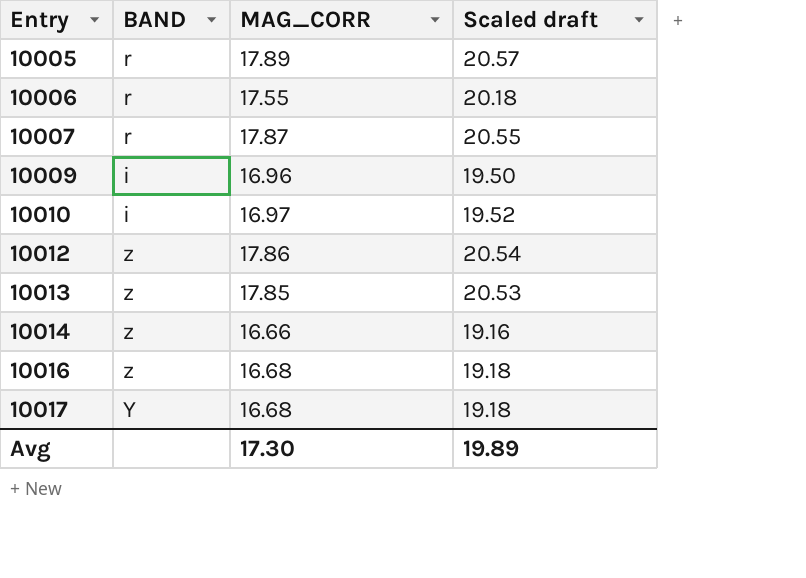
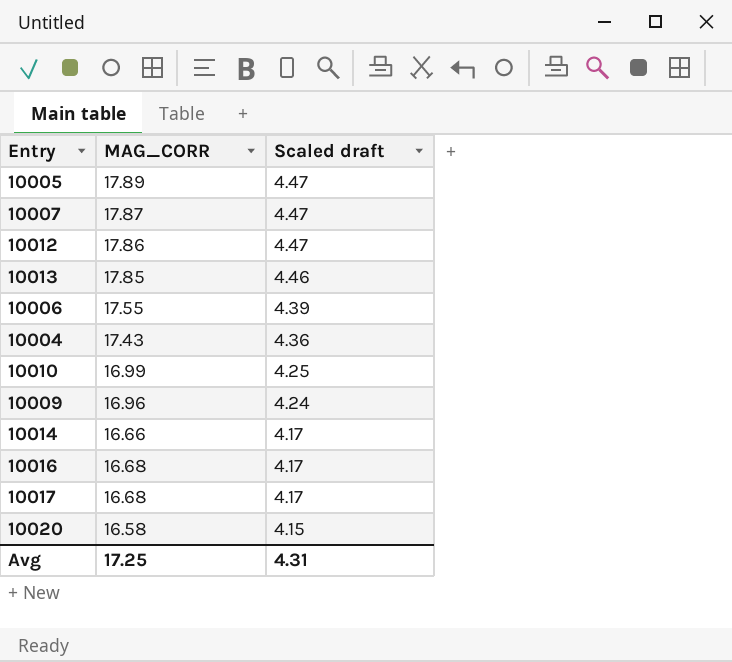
row order: Entry ascending -> Scaled draft descending
column BAND | position: 2 -> none
column Scaled draft | formula: [MAG_CORR] * 1.15 -> [MAG_CORR] * 0.25
row 10004: none -> 17.43 | 4.36
10010 | MAG_CORR: 16.97 -> 16.99
row 10020: none -> 16.58 | 4.15
Avg | MAG_CORR: 17.30 -> 17.25
Avg | Scaled draft: 19.89 -> 4.31

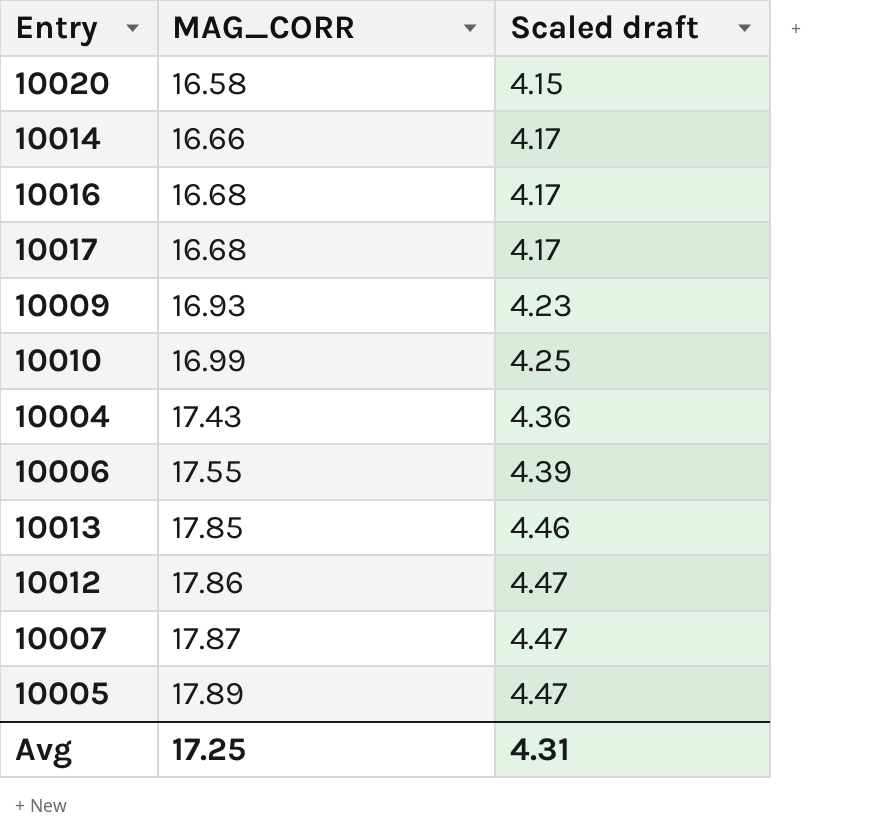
row order: Scaled draft descending -> MAG_CORR ascending
10009 | MAG_CORR: 16.96 -> 16.93
10009 | Scaled draft: 4.24 -> 4.23

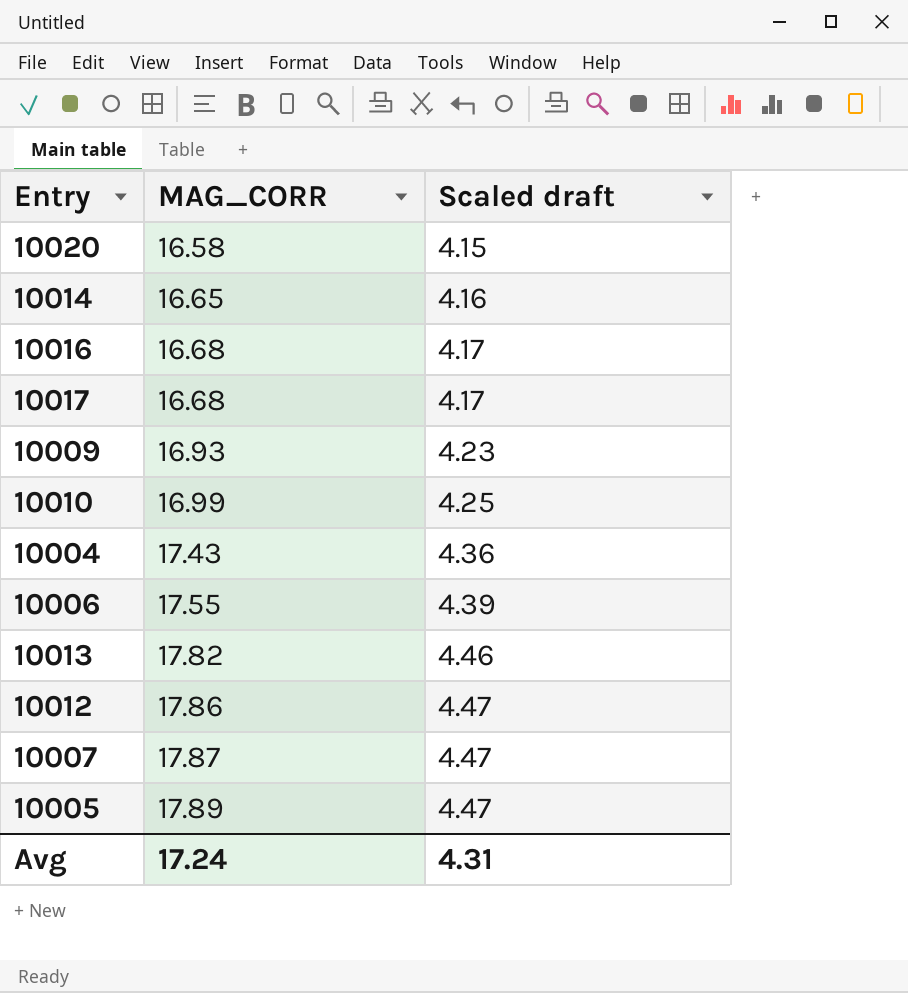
10014 | MAG_CORR: 16.66 -> 16.65
10014 | Scaled draft: 4.17 -> 4.16
10013 | MAG_CORR: 17.85 -> 17.82
Avg | MAG_CORR: 17.25 -> 17.24

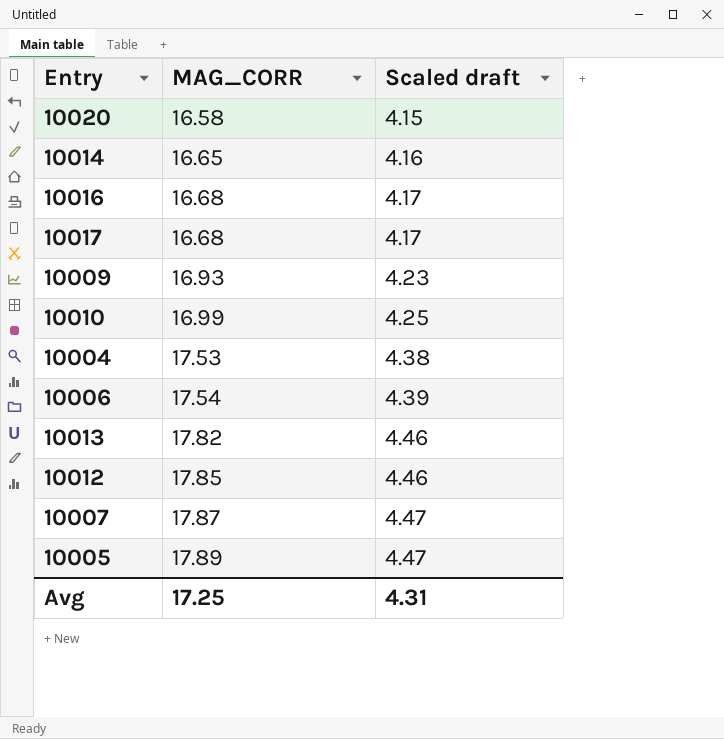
10004 | MAG_CORR: 17.43 -> 17.53
10004 | Scaled draft: 4.36 -> 4.38
10006 | MAG_CORR: 17.55 -> 17.54
10012 | MAG_CORR: 17.86 -> 17.85
10012 | Scaled draft: 4.47 -> 4.46
Avg | MAG_CORR: 17.24 -> 17.25

